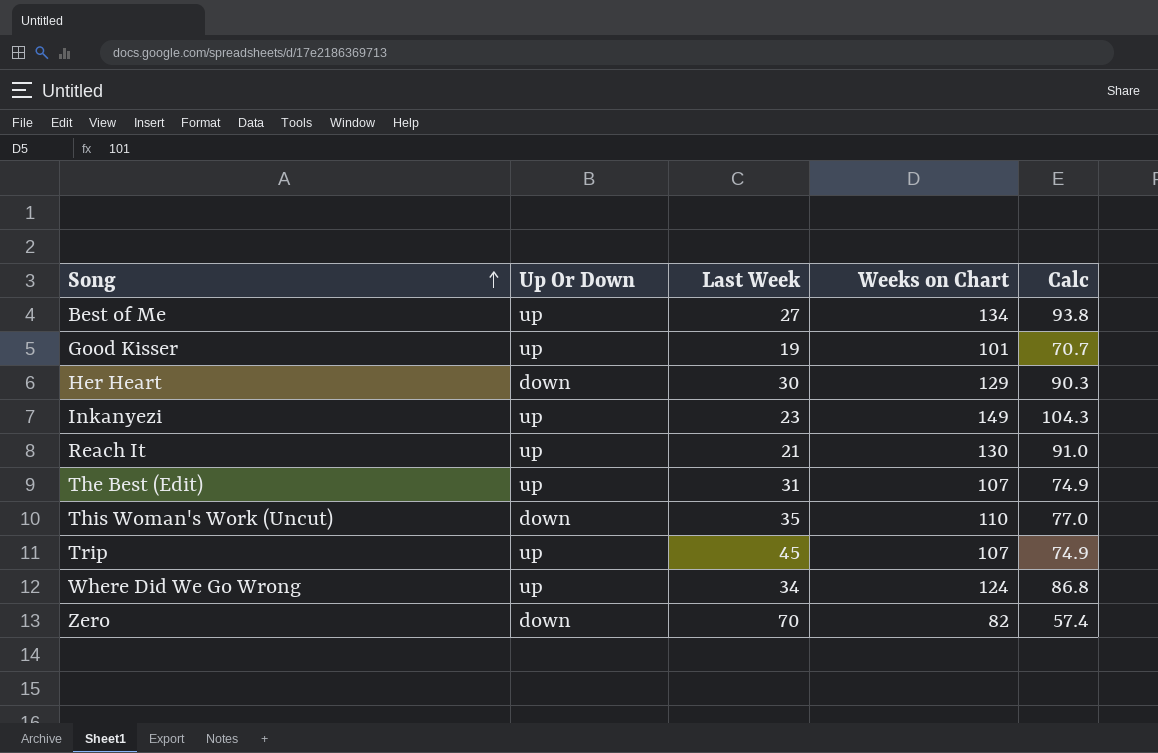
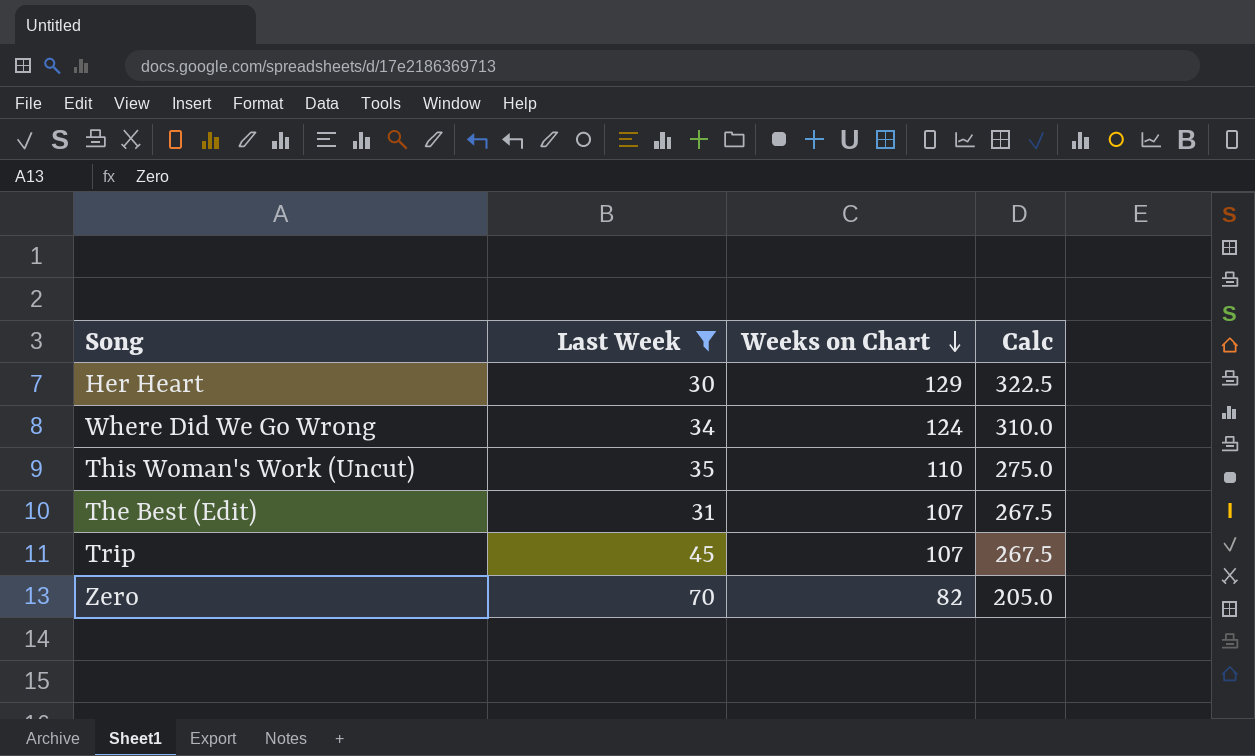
filter: none -> Last Week >= 30
row order: Song ascending -> Weeks on Chart descending
column Up Or Down | position: 2 -> none
column Calc | formula: [Weeks on Chart] * 0.7 -> [Weeks on Chart] * 2.5

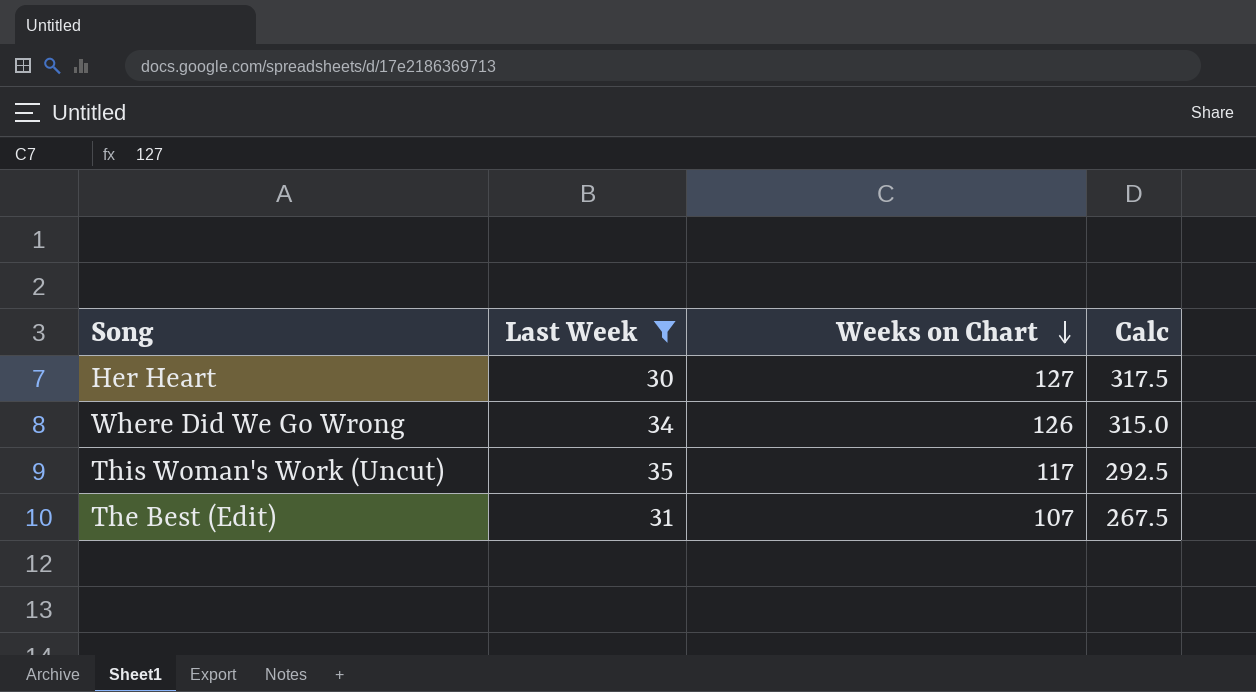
row Trip: 45 | 107 | 267.5 -> none
row Zero: 70 | 82 | 205.0 -> none
Her Heart | Weeks on Chart: 129 -> 127
Her Heart | Calc: 322.5 -> 317.5
Where Did We Go Wrong | Weeks on Chart: 124 -> 126
Where Did We Go Wrong | Calc: 310.0 -> 315.0
This Woman's Work (Uncut) | Weeks on Chart: 110 -> 117
This Woman's Work (Uncut) | Calc: 275.0 -> 292.5

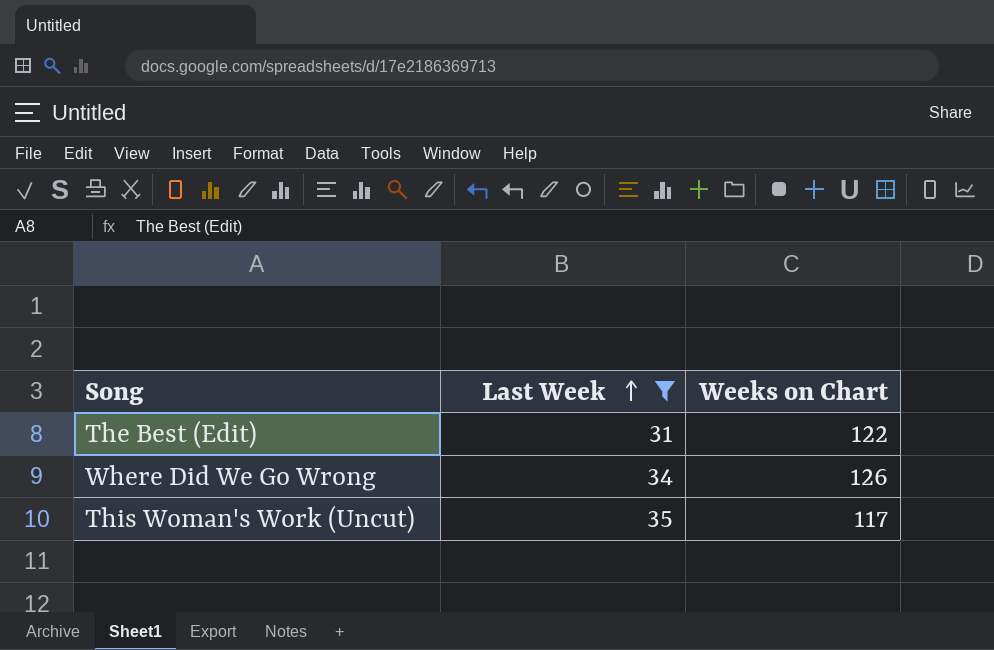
row order: Weeks on Chart descending -> Last Week ascending
column Calc | formula: [Weeks on Chart] * 2.5 -> none
row Her Heart: 30 | 127 | 317.5 -> none
The Best (Edit) | Weeks on Chart: 107 -> 122

